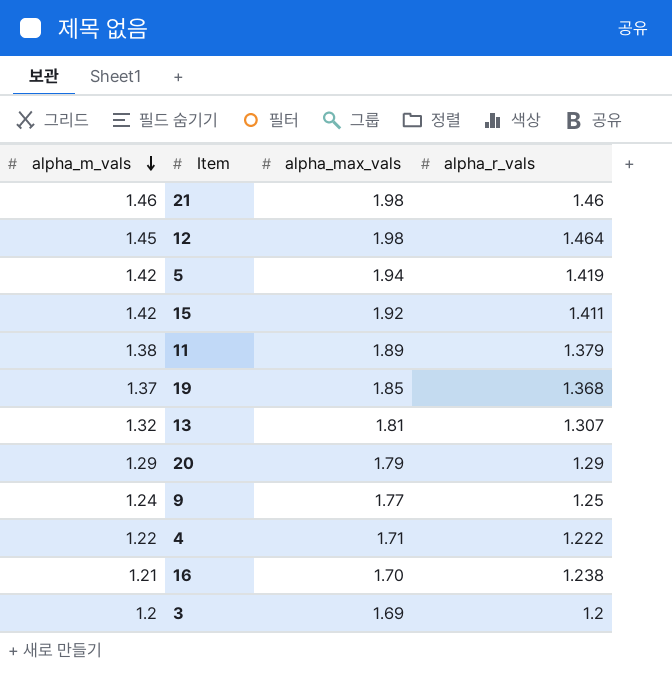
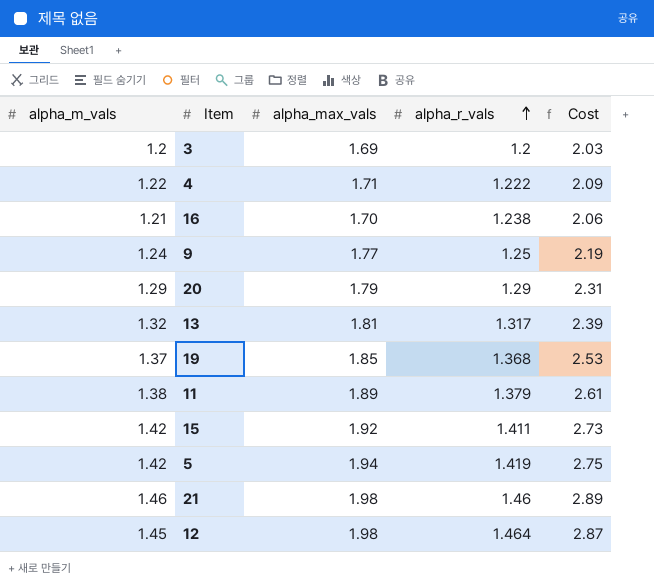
row order: alpha_m_vals descending -> alpha_r_vals ascending
column Cost | formula: none -> [alpha_m_vals] * [alpha_max_vals]
13 | alpha_r_vals: 1.307 -> 1.317

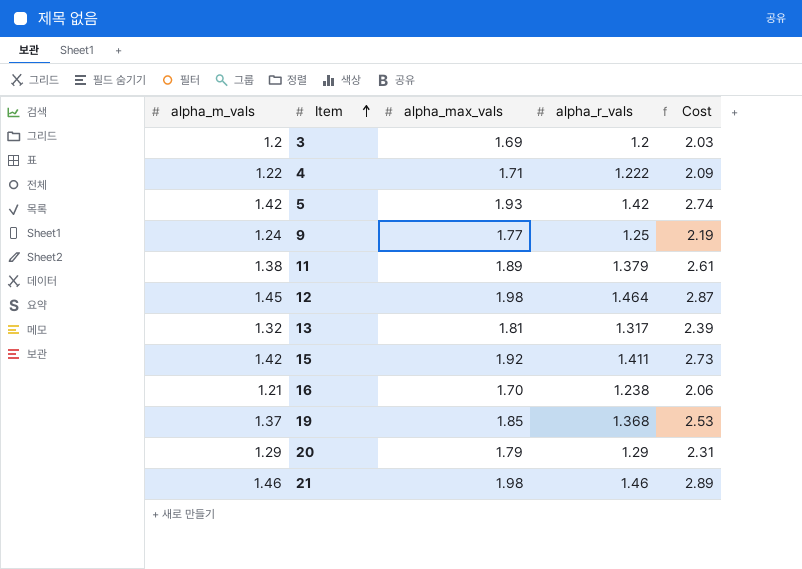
row order: alpha_r_vals ascending -> Item ascending
5 | alpha_max_vals: 1.94 -> 1.93
5 | alpha_r_vals: 1.419 -> 1.42
5 | Cost: 2.75 -> 2.74

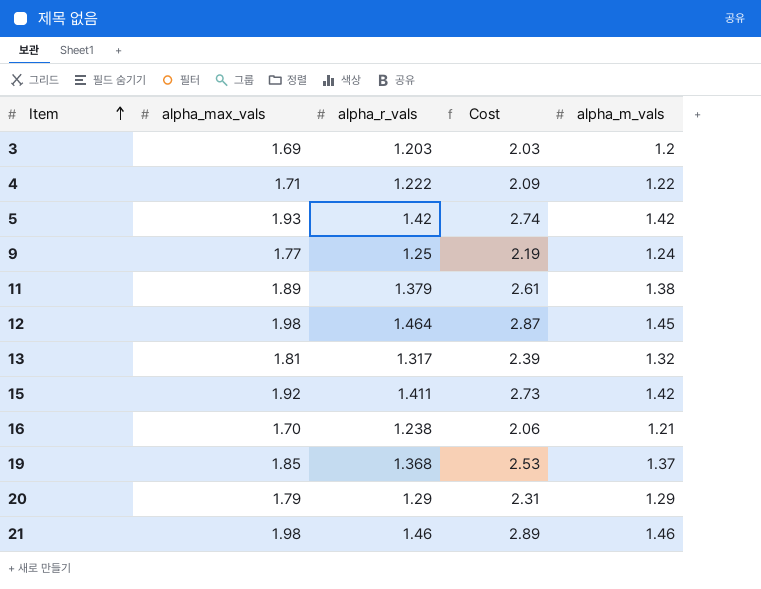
column alpha_m_vals | position: 1 -> 5
3 | alpha_r_vals: 1.2 -> 1.203

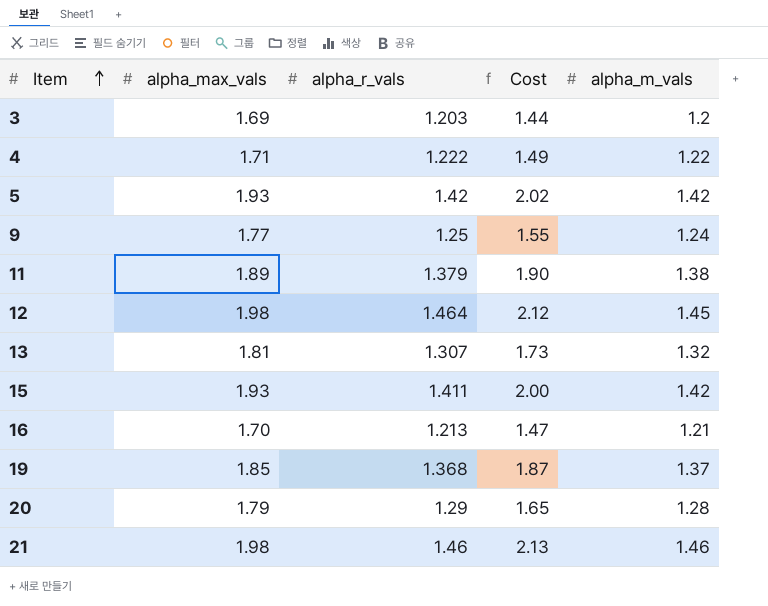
column Cost | formula: [alpha_max_vals] * [alpha_m_vals] -> [alpha_r_vals] * [alpha_m_vals]
13 | alpha_r_vals: 1.317 -> 1.307
15 | alpha_max_vals: 1.92 -> 1.93
16 | alpha_r_vals: 1.238 -> 1.213
20 | alpha_m_vals: 1.29 -> 1.28

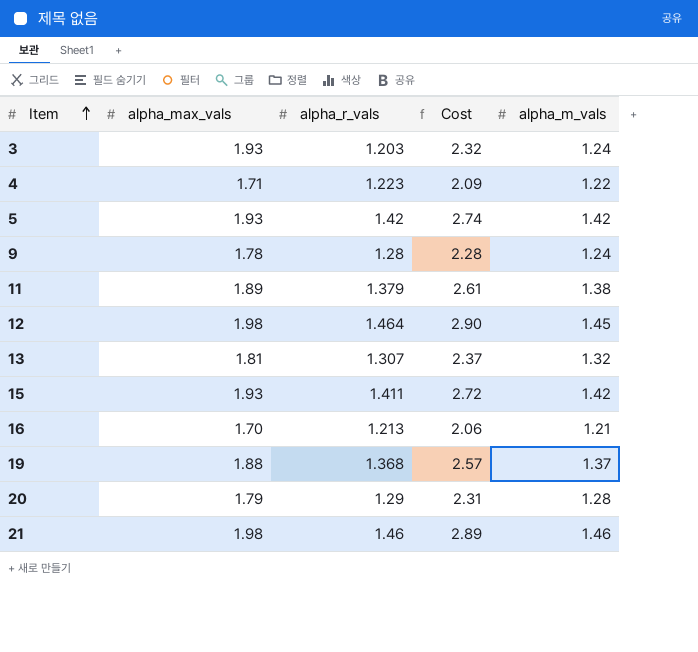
column Cost | formula: [alpha_r_vals] * [alpha_m_vals] -> [alpha_max_vals] * [alpha_r_vals]
3 | alpha_max_vals: 1.69 -> 1.93
3 | alpha_m_vals: 1.2 -> 1.24
4 | alpha_r_vals: 1.222 -> 1.223
9 | alpha_max_vals: 1.77 -> 1.78
9 | alpha_r_vals: 1.25 -> 1.28
19 | alpha_max_vals: 1.85 -> 1.88

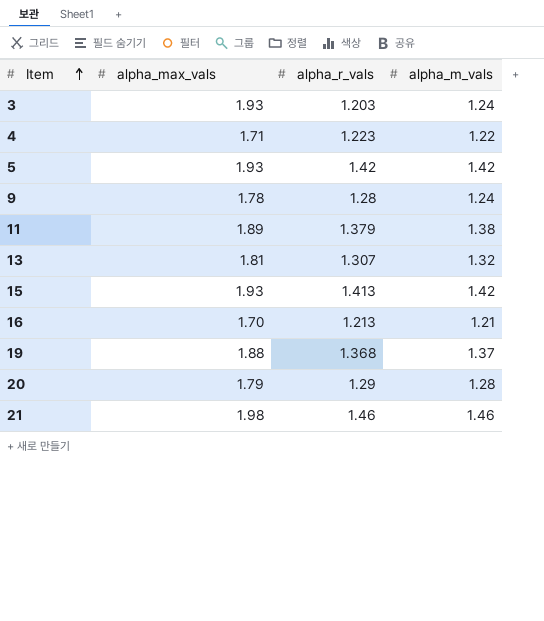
column Cost | formula: [alpha_max_vals] * [alpha_r_vals] -> none
row 12: 1.98 | 1.464 | 2.90 | 1.45 -> none
15 | alpha_r_vals: 1.411 -> 1.413

